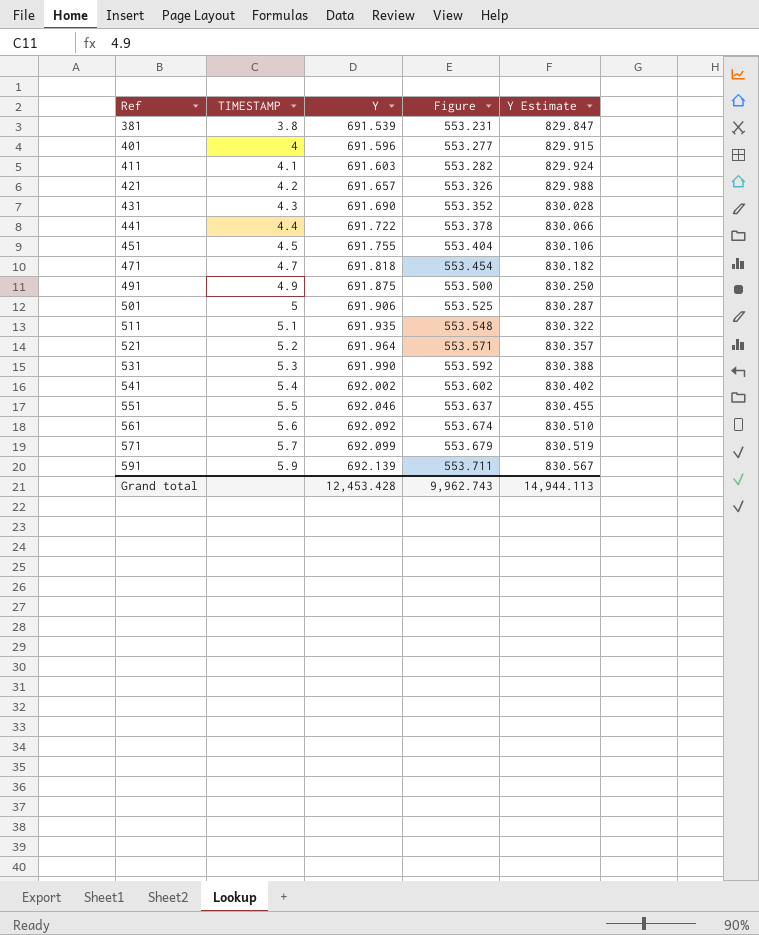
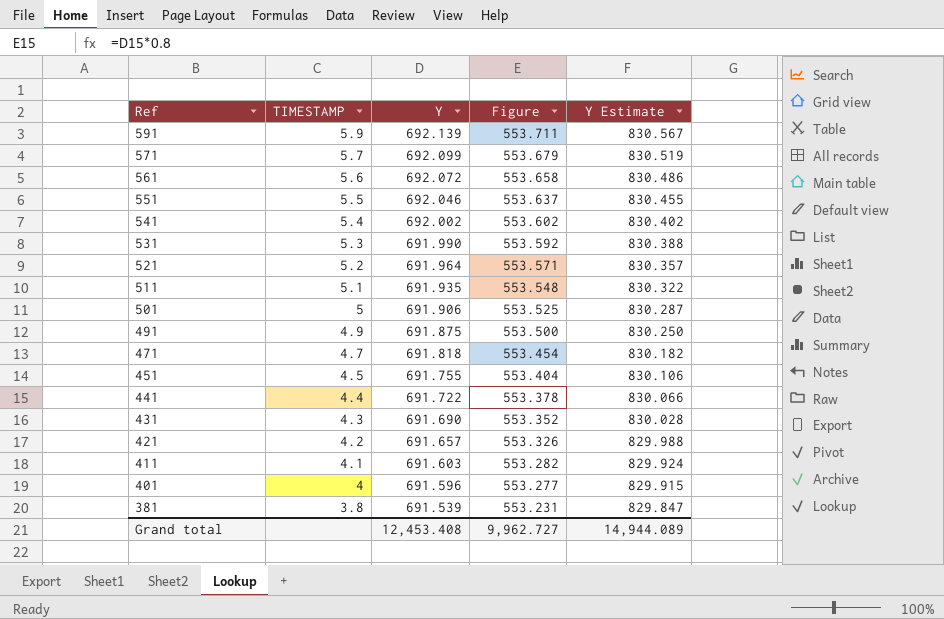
row order: Ref ascending -> Ref descending
561 | Y: 692.092 -> 692.072
561 | Figure: 553.674 -> 553.658
561 | Y Estimate: 830.510 -> 830.486
Grand total | Y: 12,453.428 -> 12,453.408
Grand total | Figure: 9,962.743 -> 9,962.727
Grand total | Y Estimate: 14,944.113 -> 14,944.089

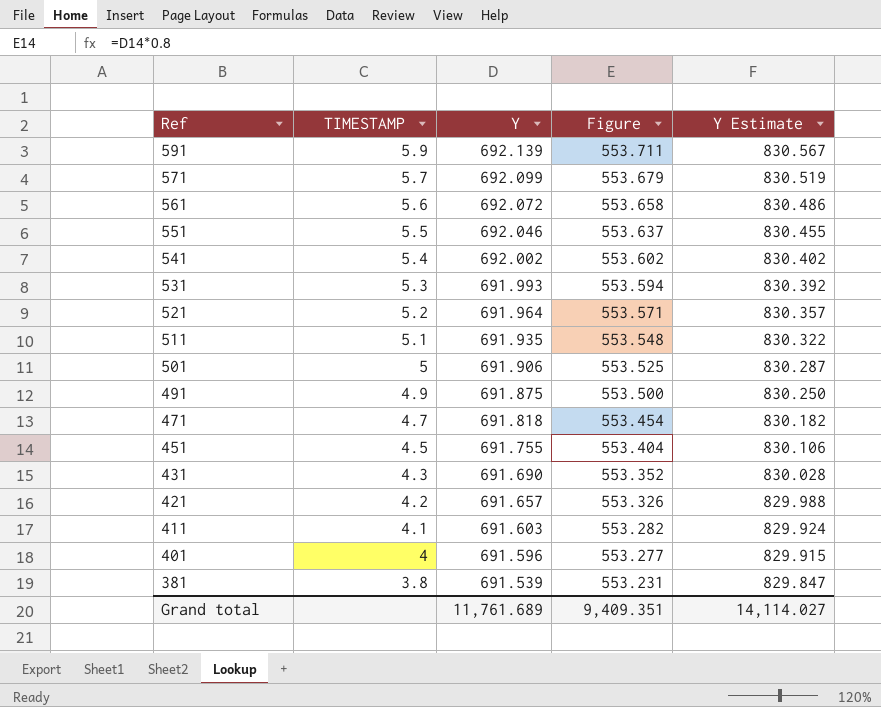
row 441: 4.4 | 691.722 | 553.378 | 830.066 -> none
531 | Y: 691.990 -> 691.993
531 | Figure: 553.592 -> 553.594
531 | Y Estimate: 830.388 -> 830.392
Grand total | Y: 12,453.408 -> 11,761.689
Grand total | Figure: 9,962.727 -> 9,409.351
Grand total | Y Estimate: 14,944.089 -> 14,114.027

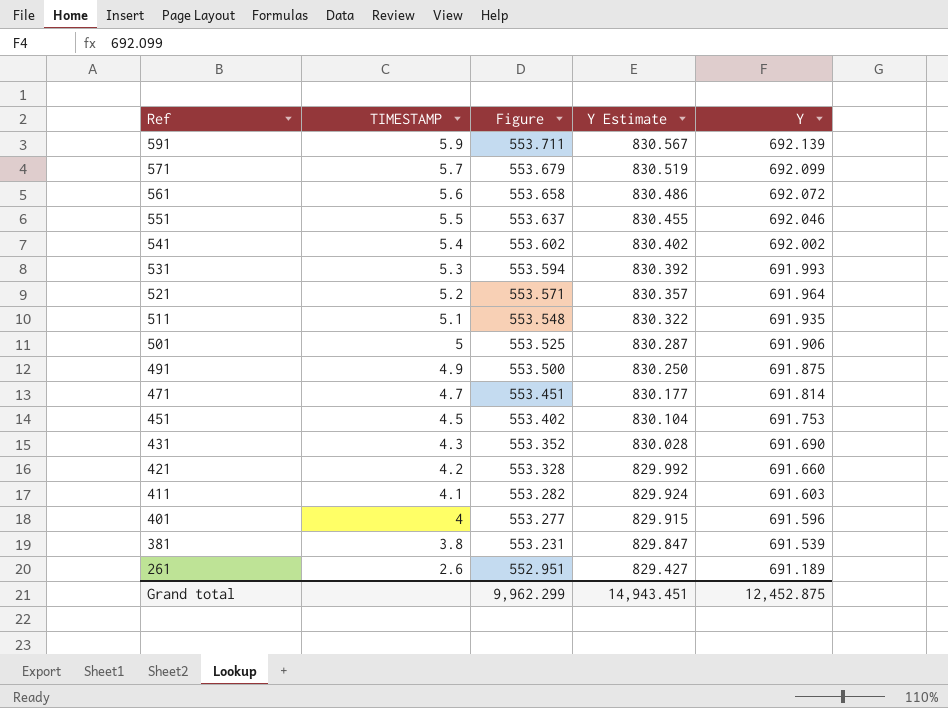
column Y | position: 3 -> 5
471 | Figure: 553.454 -> 553.451
471 | Y Estimate: 830.182 -> 830.177
471 | Y: 691.818 -> 691.814
451 | Figure: 553.404 -> 553.402
451 | Y Estimate: 830.106 -> 830.104
451 | Y: 691.755 -> 691.753
421 | Figure: 553.326 -> 553.328
421 | Y Estimate: 829.988 -> 829.992
421 | Y: 691.657 -> 691.660
row 261: none -> 2.6 | 552.951 | 829.427 | 691.189
Grand total | Figure: 9,409.351 -> 9,962.299
Grand total | Y Estimate: 14,114.027 -> 14,943.451
Grand total | Y: 11,761.689 -> 12,452.875

